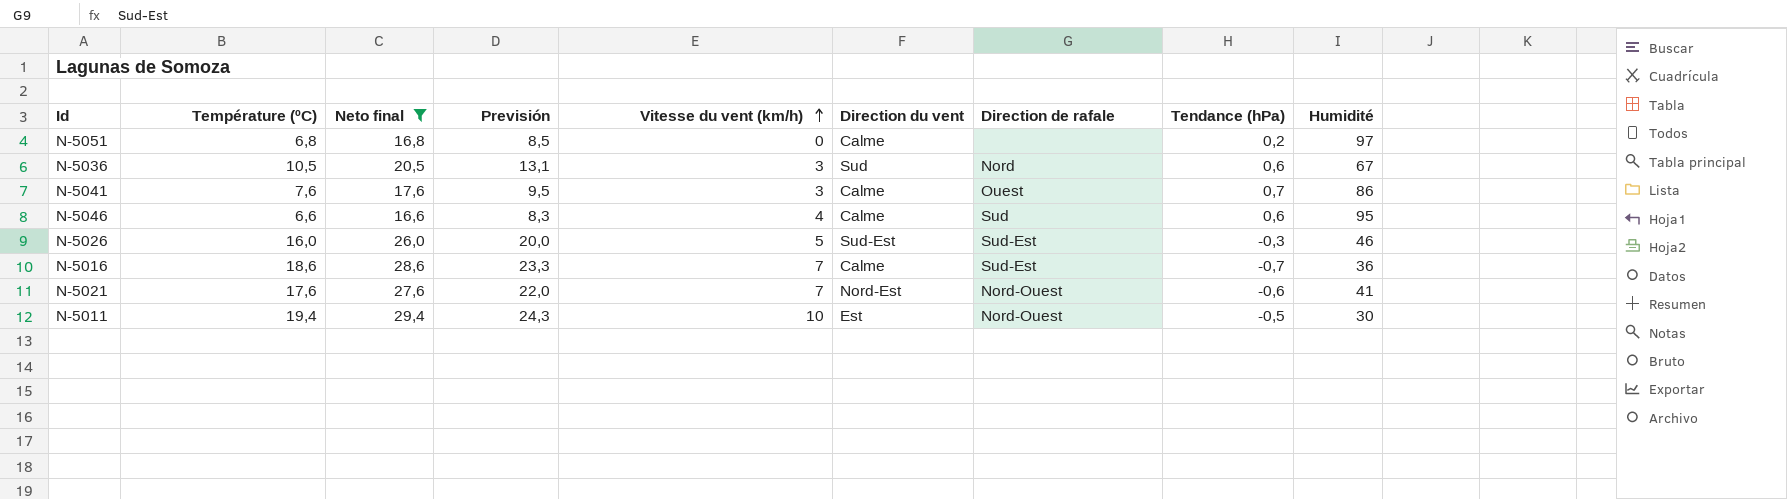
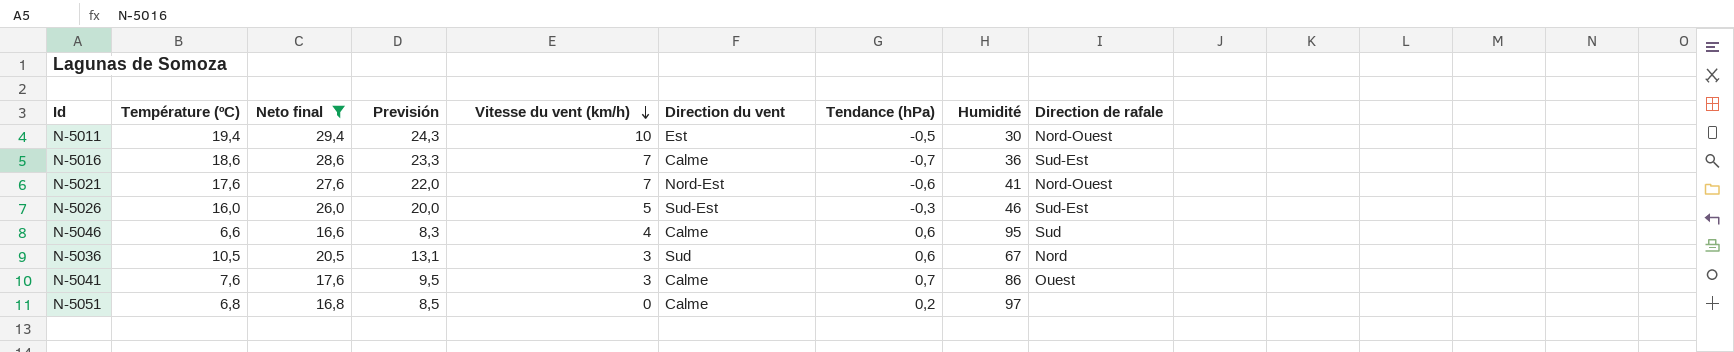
row order: Vitesse du vent (km/h) ascending -> Vitesse du vent (km/h) descending
column Direction de rafale | position: 7 -> 9

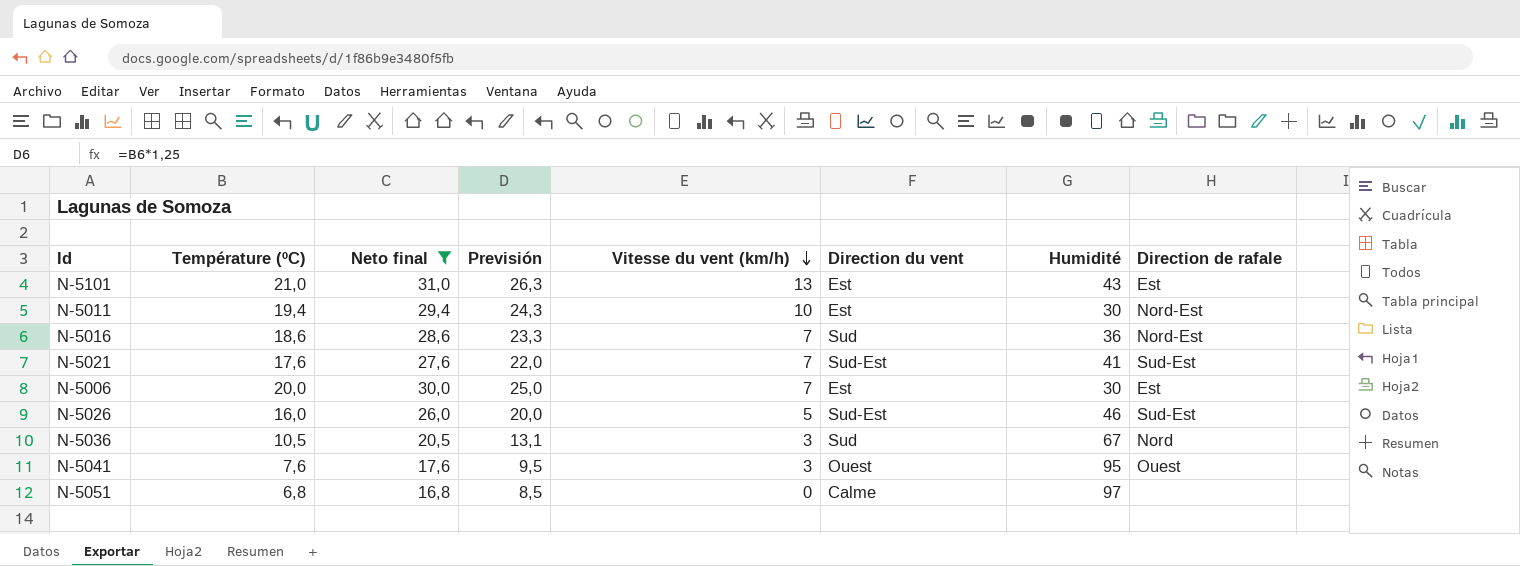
column Tendance (hPa) | position: 7 -> none
row N-5046: 6,6 | 16,6 | 8,3 | 4 | Calme | 0,6 | 95 | Sud -> none
row N-5101: none -> 21,0 | 31,0 | 26,3 | 13 | Est | 43 | Est
N-5011 | Direction de rafale: Nord-Ouest -> Nord-Est
N-5016 | Direction du vent: Calme -> Sud
N-5016 | Direction de rafale: Sud-Est -> Nord-Est
N-5021 | Direction du vent: Nord-Est -> Sud-Est
N-5021 | Direction de rafale: Nord-Ouest -> Sud-Est
row N-5006: none -> 20,0 | 30,0 | 25,0 | 7 | Est | 30 | Est
N-5041 | Direction du vent: Calme -> Ouest
N-5041 | Humidité: 86 -> 95

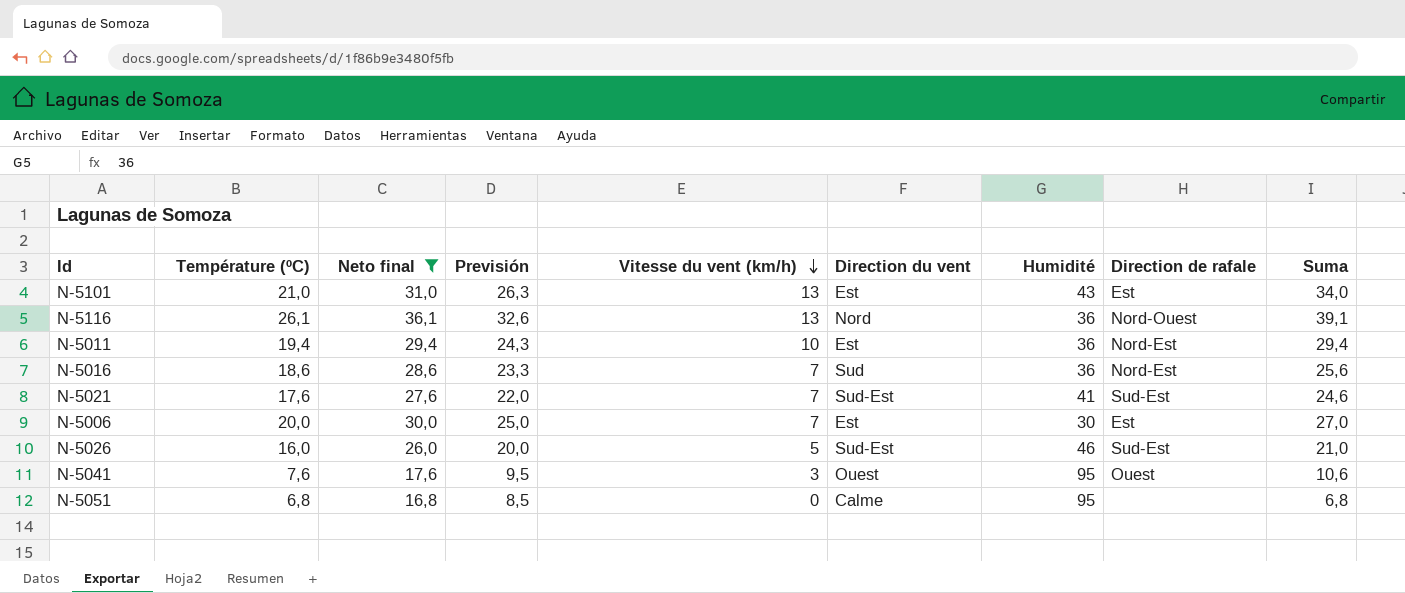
column Suma | formula: none -> [Température (ºC)] + [Vitesse du vent (km/h)]
row N-5036: 10,5 | 20,5 | 13,1 | 3 | Sud | 67 | Nord -> none
row N-5116: none -> 26,1 | 36,1 | 32,6 | 13 | Nord | 36 | Nord-Ouest | 39,1
N-5011 | Humidité: 30 -> 36
N-5051 | Humidité: 97 -> 95

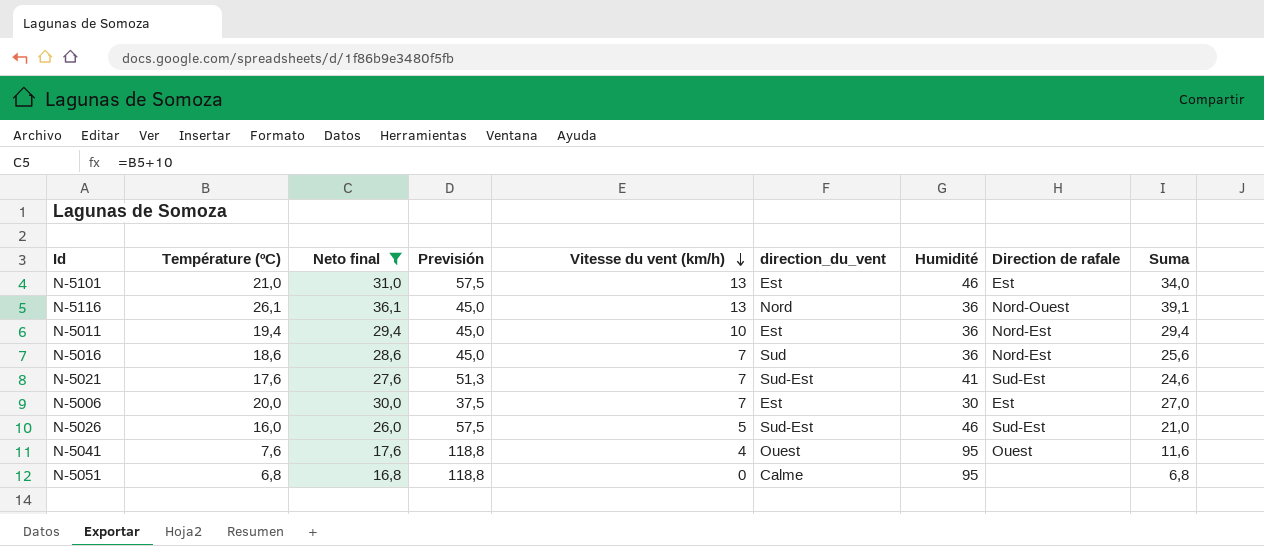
column Previsión | formula: [Température (ºC)] * 1,25 -> [Humidité] * 1,25
column name: Direction du vent -> direction_du_vent
N-5101 | Humidité: 43 -> 46
N-5041 | Vitesse du vent (km/h): 3 -> 4
N-5041 | Suma: 10,6 -> 11,6

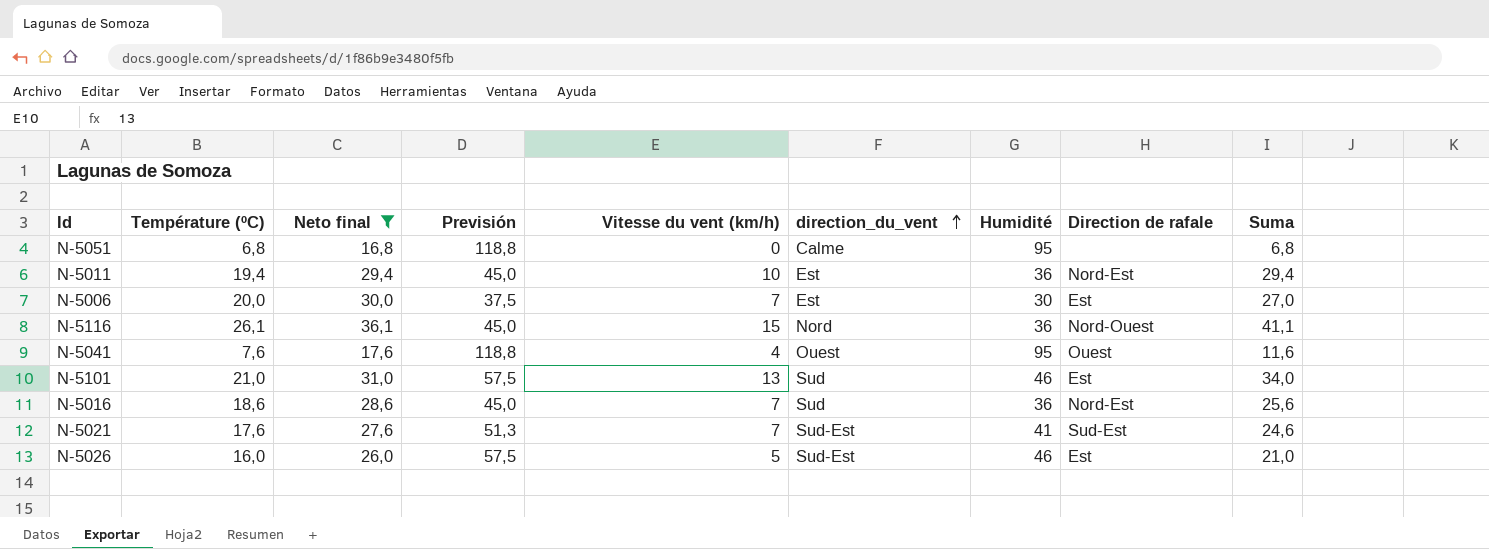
row order: Vitesse du vent (km/h) descending -> direction_du_vent ascending
N-5116 | Vitesse du vent (km/h): 13 -> 15
N-5116 | Suma: 39,1 -> 41,1
N-5101 | direction_du_vent: Est -> Sud
N-5026 | Direction de rafale: Sud-Est -> Est

